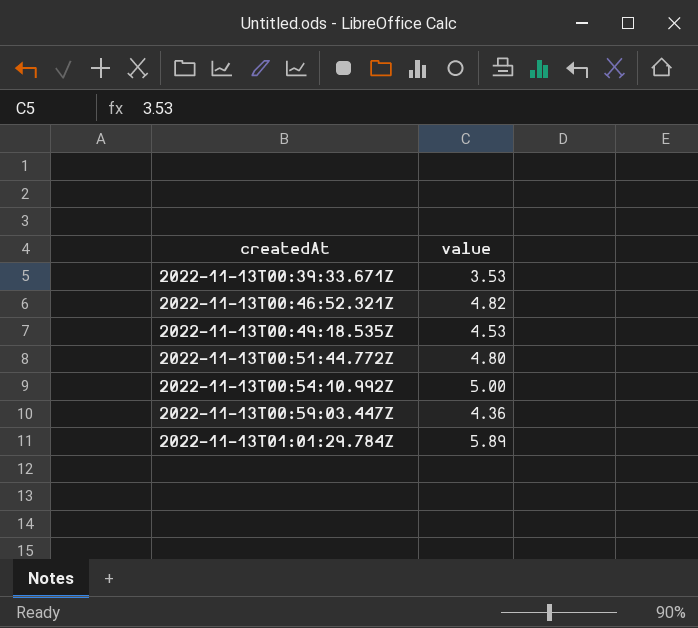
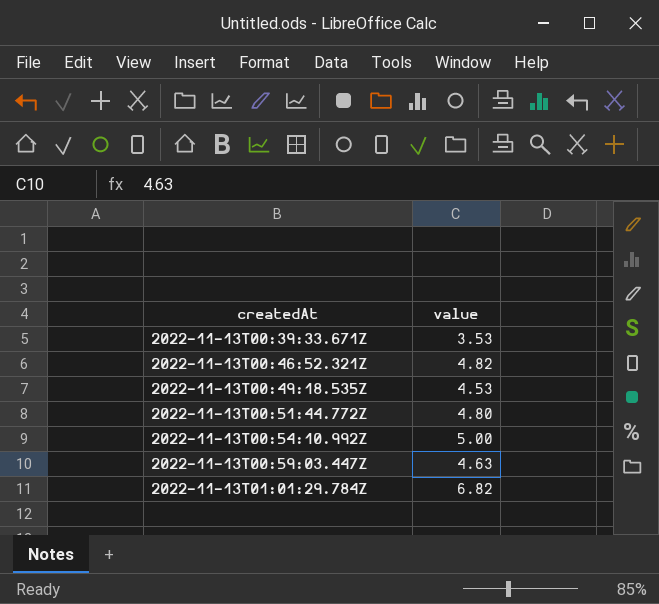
2022-11-13T00:59:03.447Z | value: 4.36 -> 4.63
2022-11-13T01:01:29.784Z | value: 5.89 -> 6.82

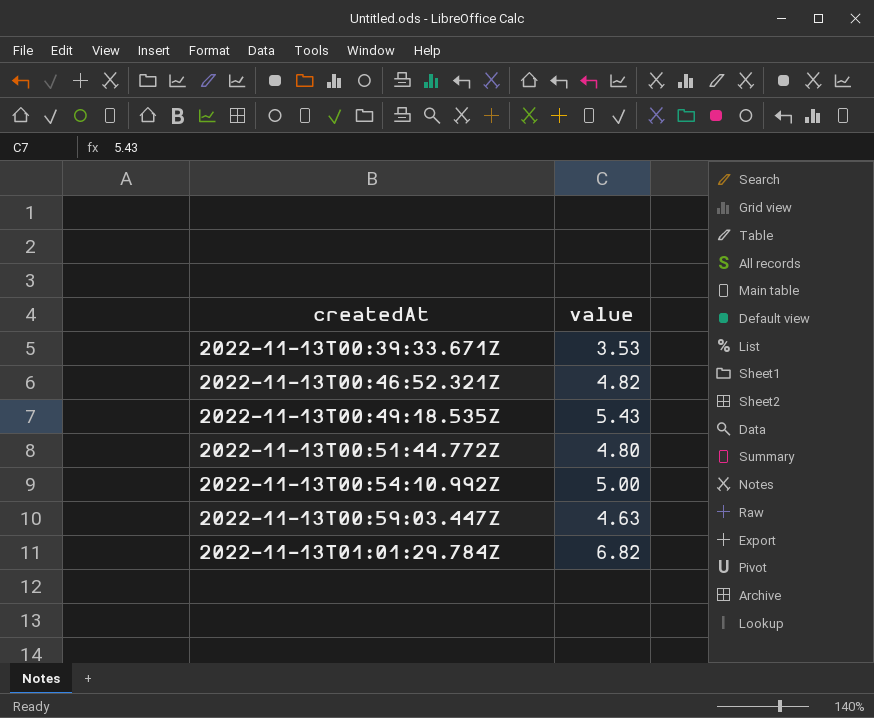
2022-11-13T00:49:18.535Z | value: 4.53 -> 5.43

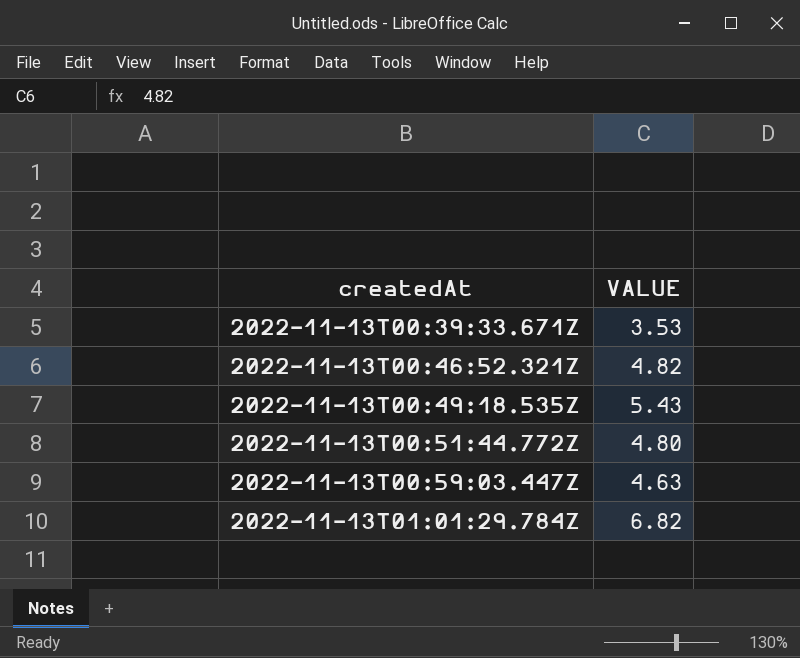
column name: value -> VALUE
row 2022-11-13T00:54:10.992Z: 5.00 -> none

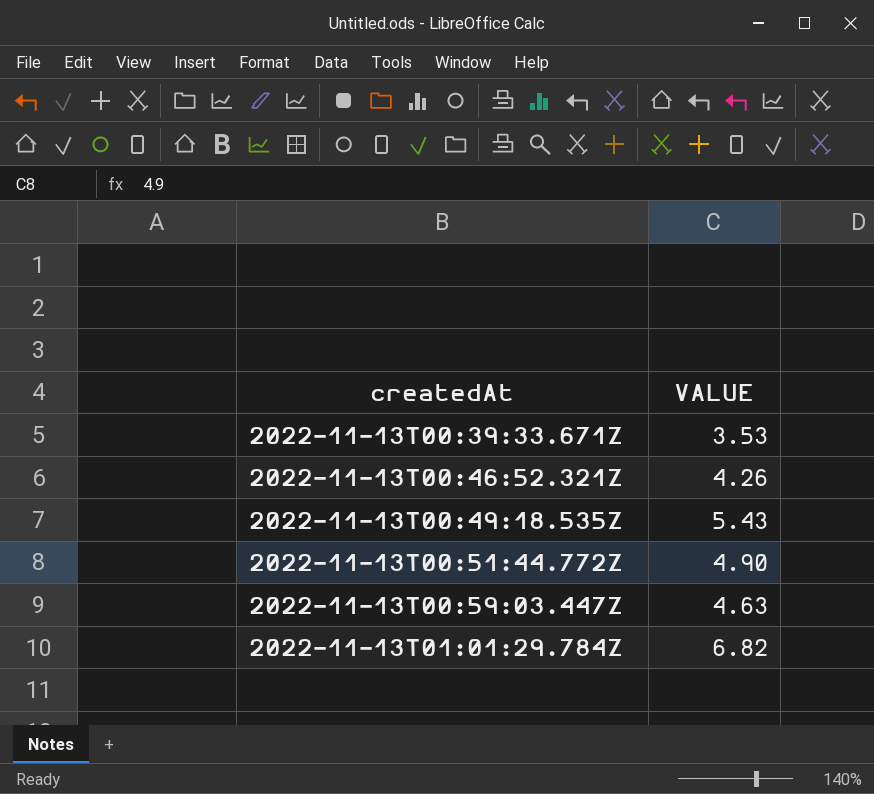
2022-11-13T00:46:52.321Z | VALUE: 4.82 -> 4.26
2022-11-13T00:51:44.772Z | VALUE: 4.80 -> 4.90

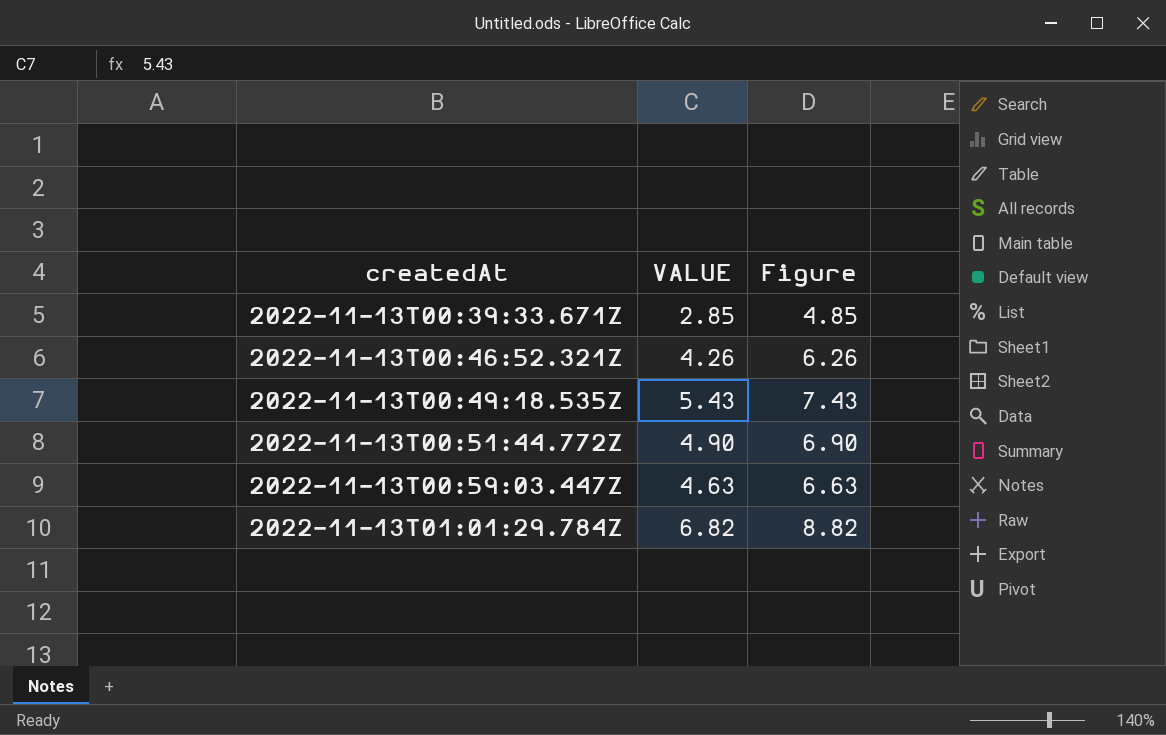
column Figure | formula: none -> [VALUE] + 2
2022-11-13T00:39:33.671Z | VALUE: 3.53 -> 2.85

